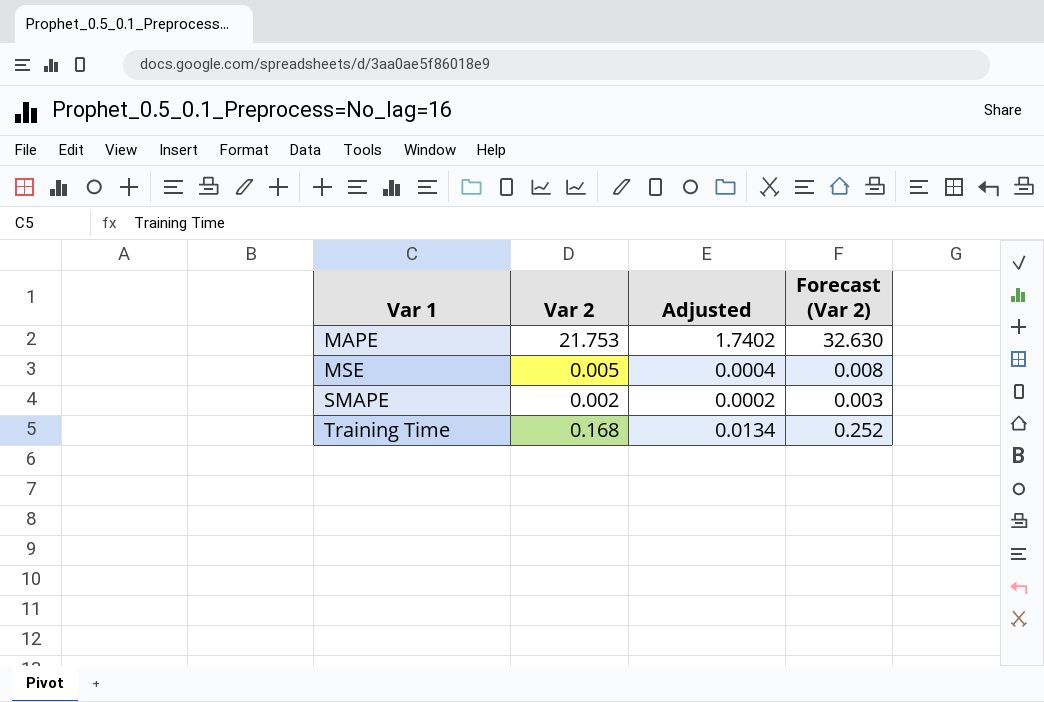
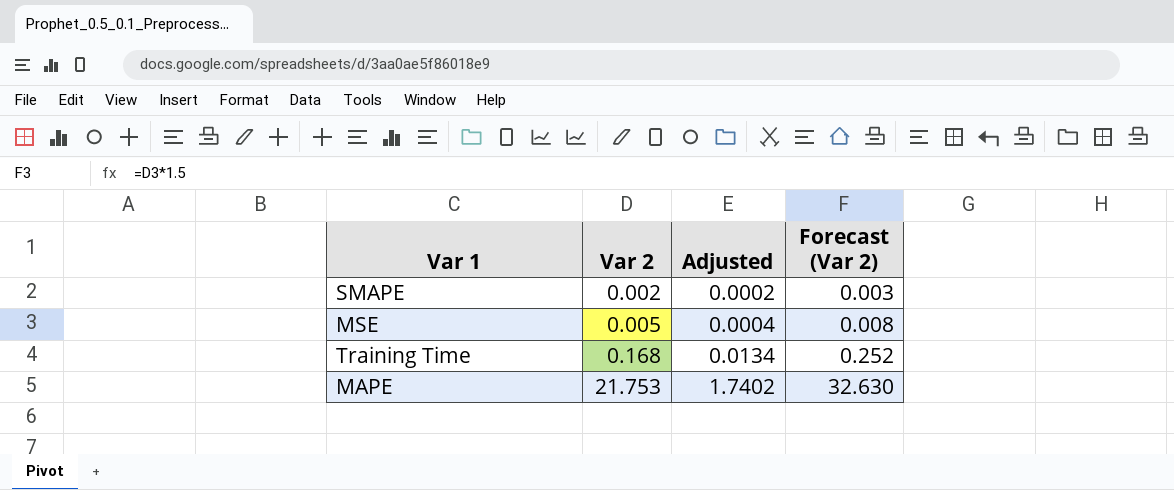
row order: Var 1 ascending -> Var 2 ascending

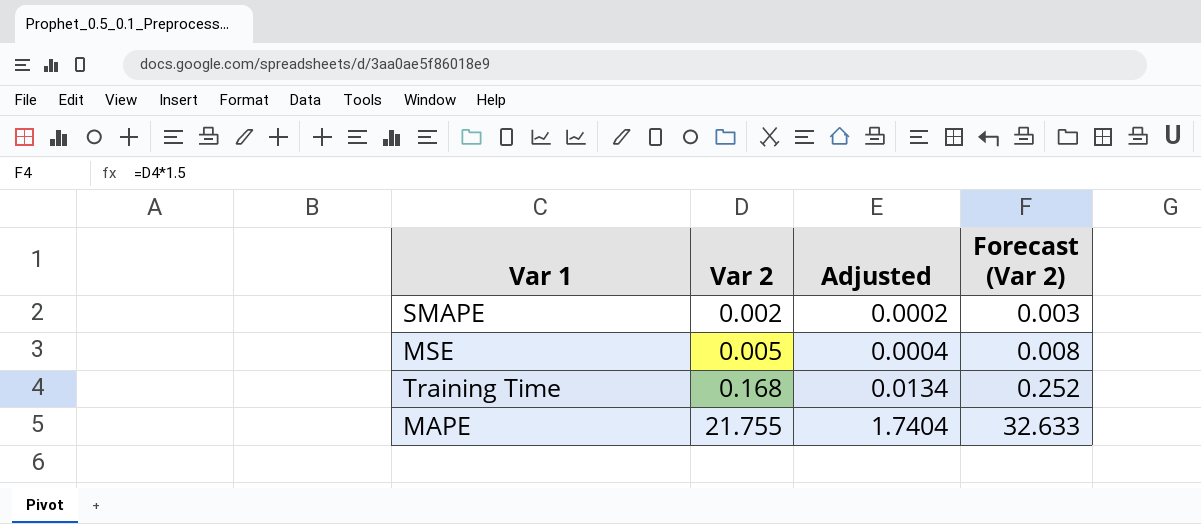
MAPE | Var 2: 21.753 -> 21.755
MAPE | Adjusted: 1.7402 -> 1.7404
MAPE | Forecast (Var 2): 32.630 -> 32.633

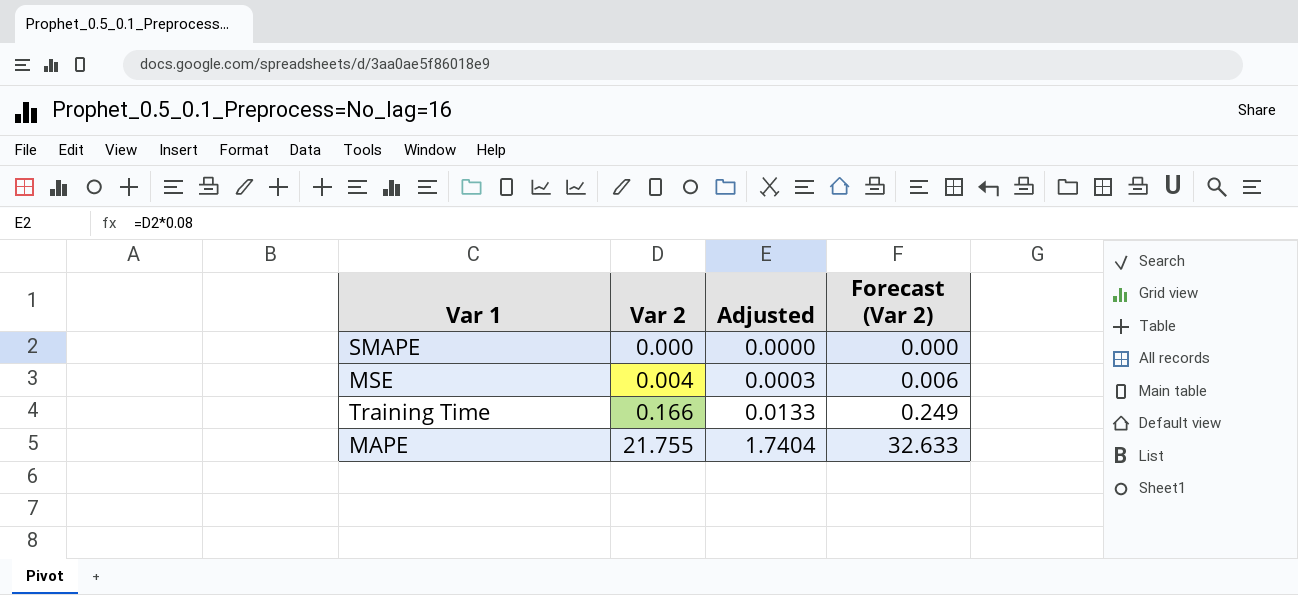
SMAPE | Var 2: 0.002 -> 0.000
SMAPE | Adjusted: 0.0002 -> 0.0000
SMAPE | Forecast (Var 2): 0.003 -> 0.000
MSE | Var 2: 0.005 -> 0.004
MSE | Adjusted: 0.0004 -> 0.0003
MSE | Forecast (Var 2): 0.008 -> 0.006
Training Time | Var 2: 0.168 -> 0.166
Training Time | Adjusted: 0.0134 -> 0.0133
Training Time | Forecast (Var 2): 0.252 -> 0.249

